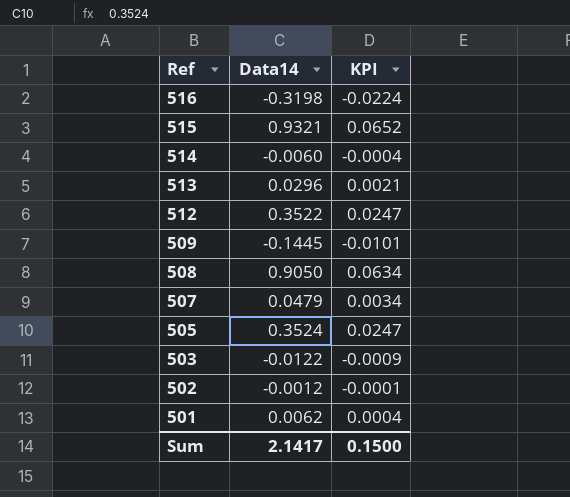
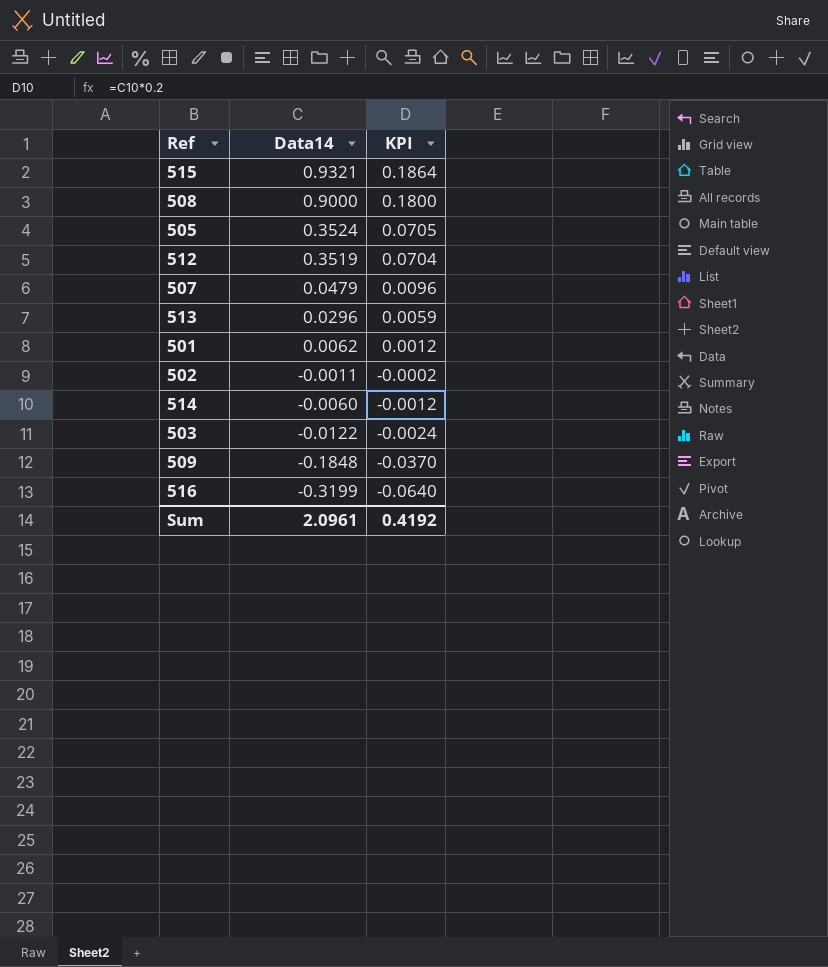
row order: Ref descending -> Data14 descending
column KPI | formula: [Data14] * 0.07 -> [Data14] * 0.2
508 | Data14: 0.9050 -> 0.9000
512 | Data14: 0.3522 -> 0.3519
502 | Data14: -0.0012 -> -0.0011
509 | Data14: -0.1445 -> -0.1848
516 | Data14: -0.3198 -> -0.3199
Sum | Data14: 2.1417 -> 2.0961
Sum | KPI: 0.1500 -> 0.4192

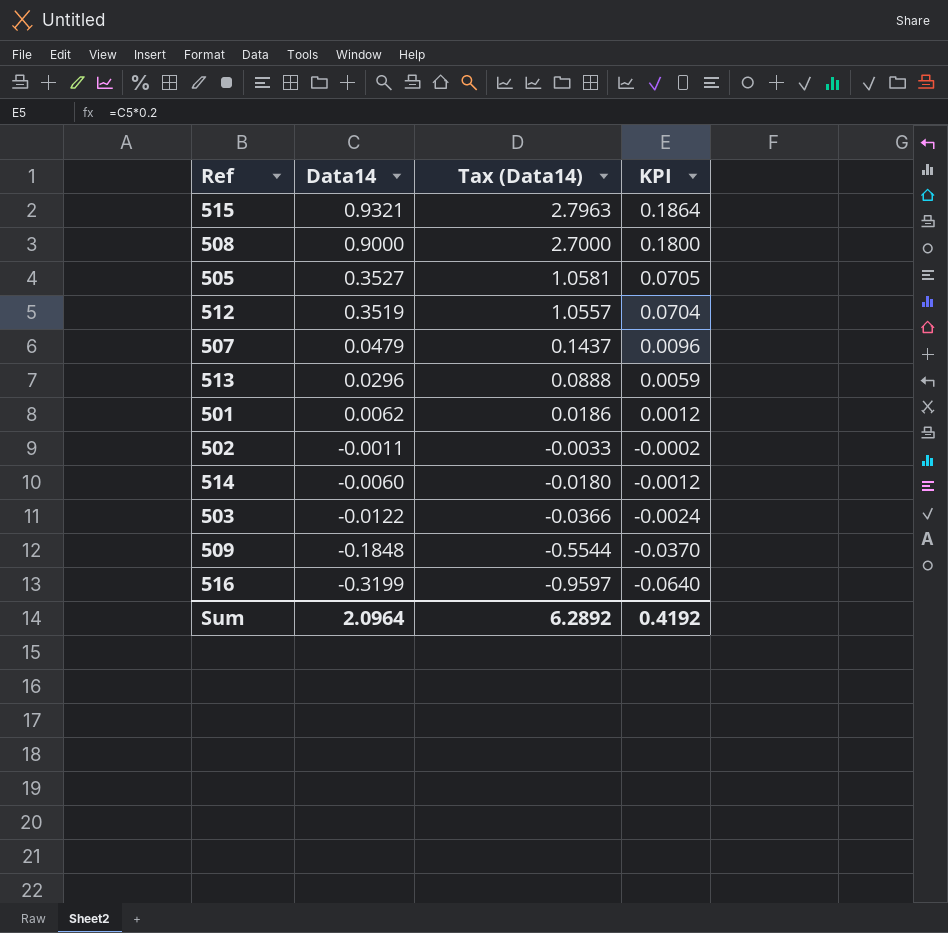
column Tax (Data14) | formula: none -> [Data14] * 3
505 | Data14: 0.3524 -> 0.3527
Sum | Data14: 2.0961 -> 2.0964

